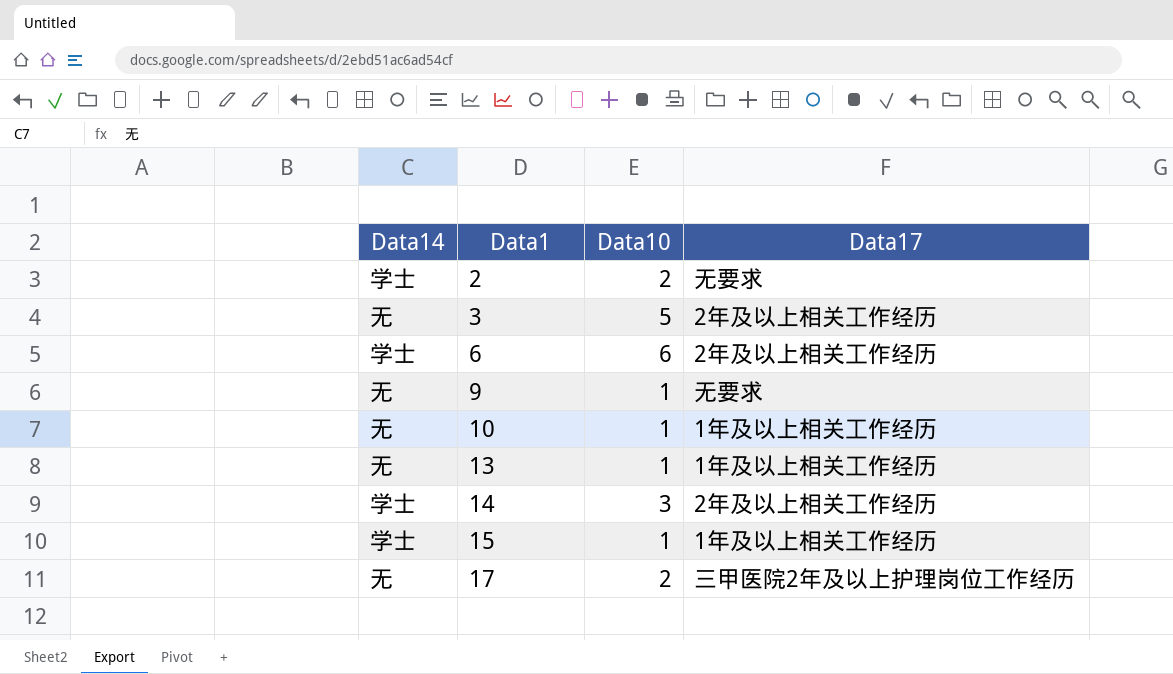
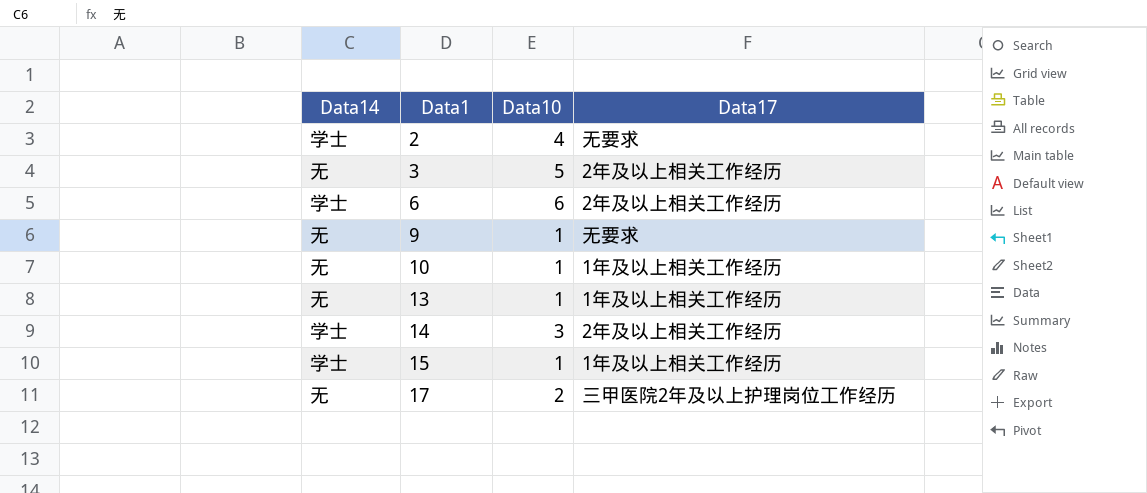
2 | Data10: 2 -> 4

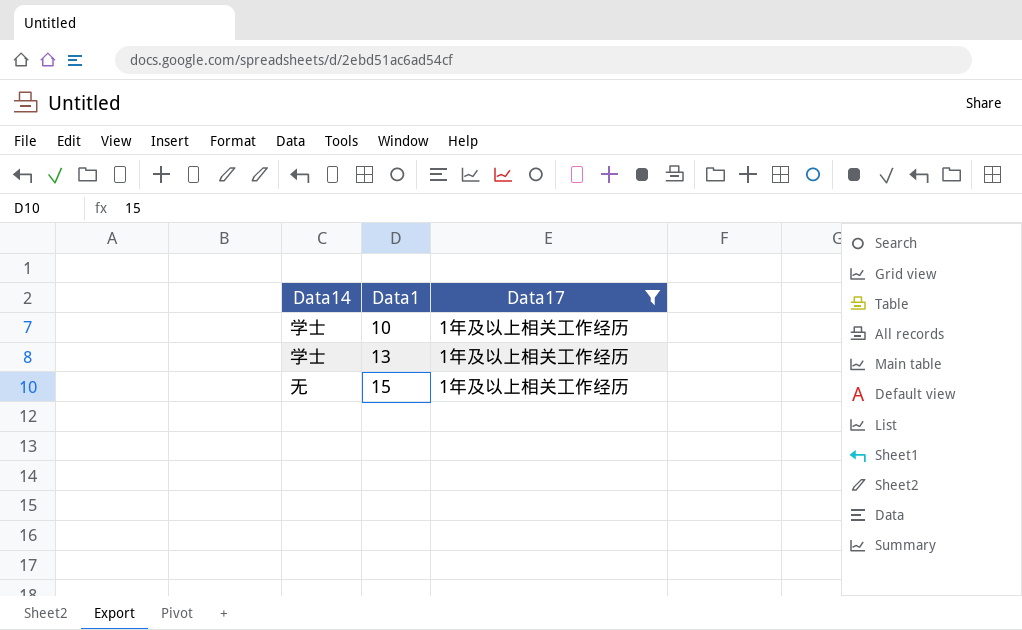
filter: none -> Data17 = 1年及以上相关工作经历
column Data10 | position: 3 -> none
10 | Data14: 无 -> 学士
13 | Data14: 无 -> 学士
15 | Data14: 学士 -> 无

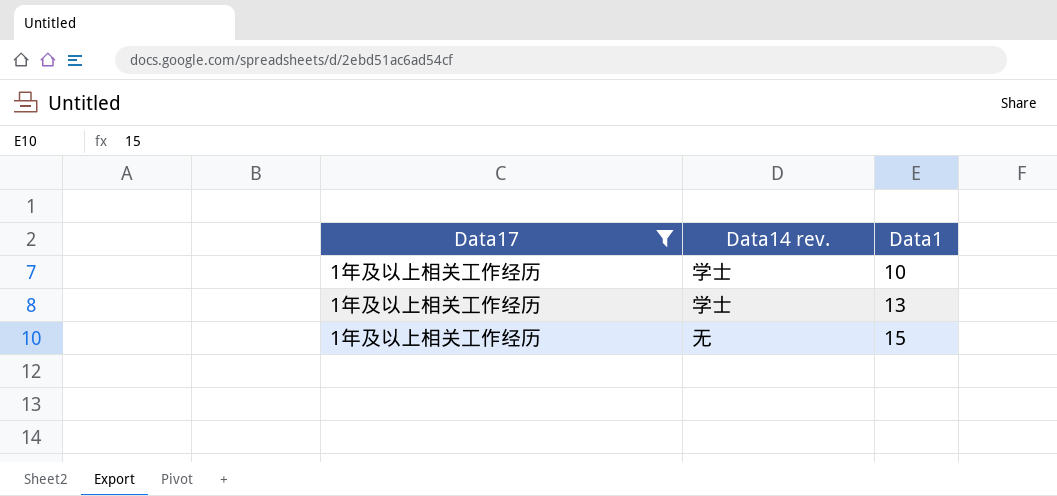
column Data17 | position: 3 -> 1
column name: Data14 -> Data14 rev.

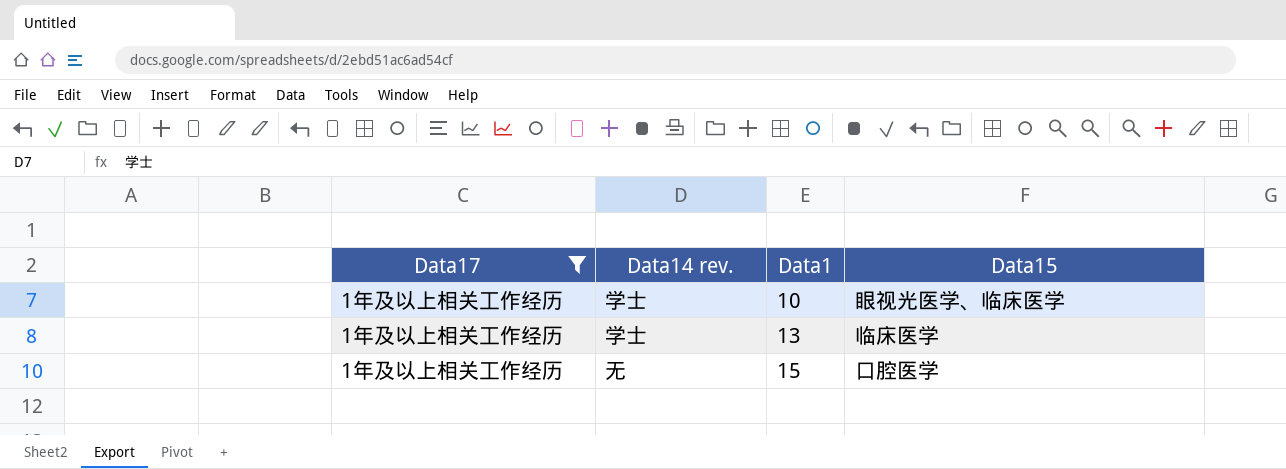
column Data15 | position: none -> 4

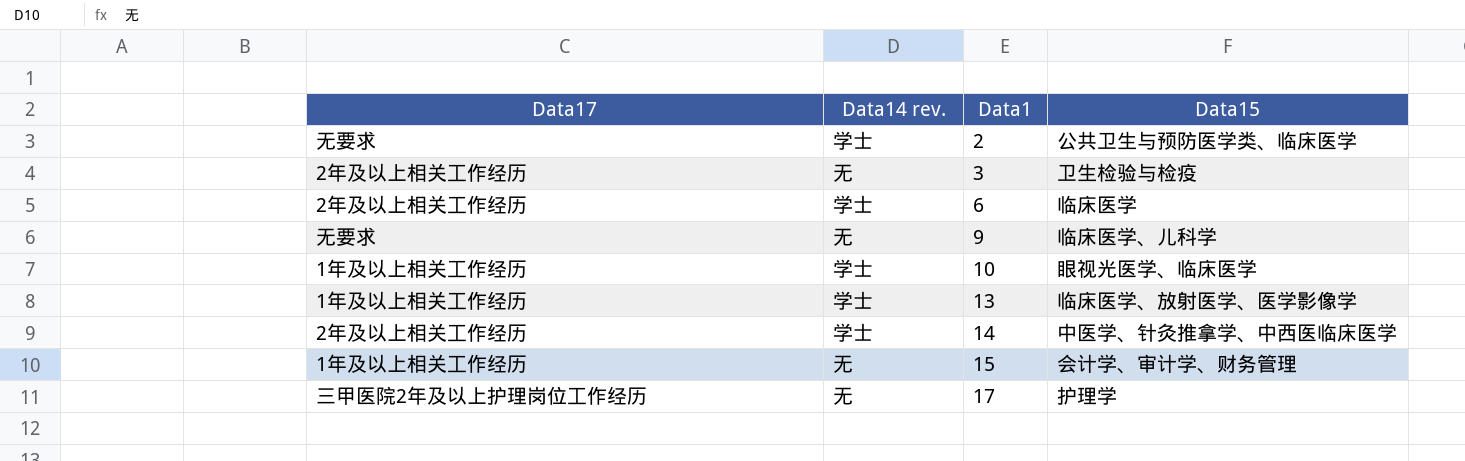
filter: Data17 = 1年及以上相关工作经历 -> none
13 | Data15: 临床医学 -> 临床医学、放射医学、医学影像学
15 | Data15: 口腔医学 -> 会计学、审计学、财务管理

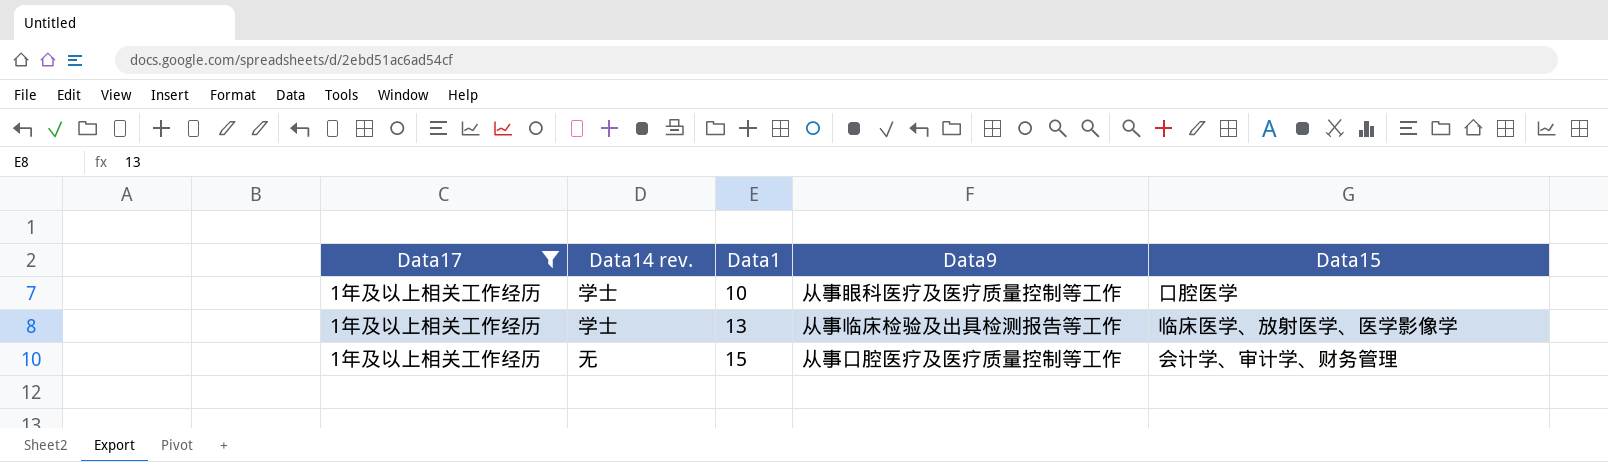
filter: none -> Data17 = 1年及以上相关工作经历
column Data9 | position: none -> 4
10 | Data15: 眼视光医学、临床医学 -> 口腔医学

